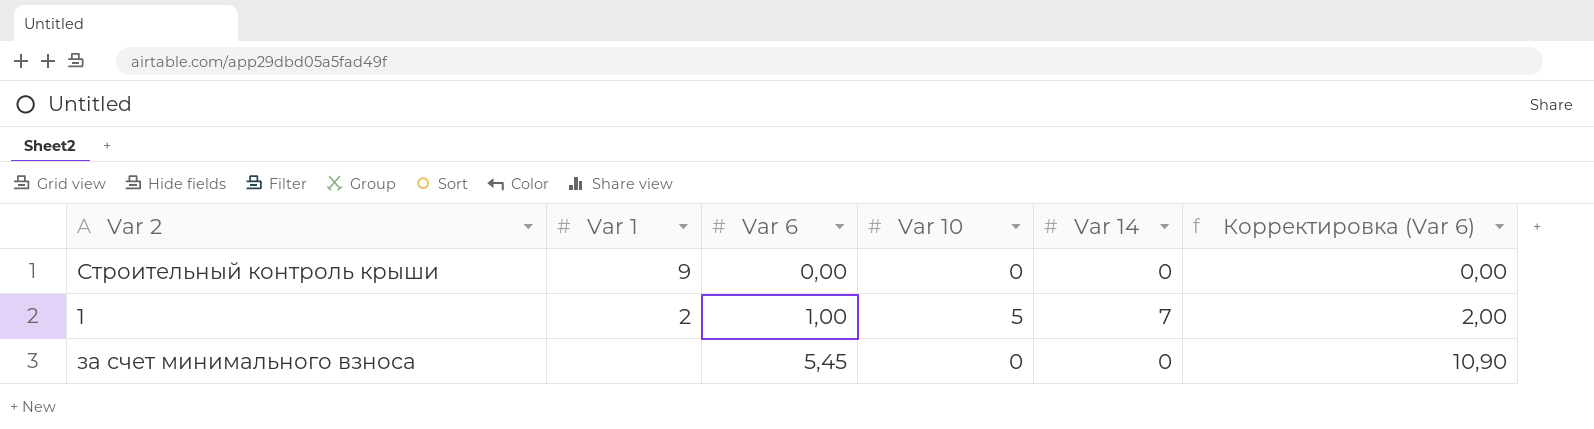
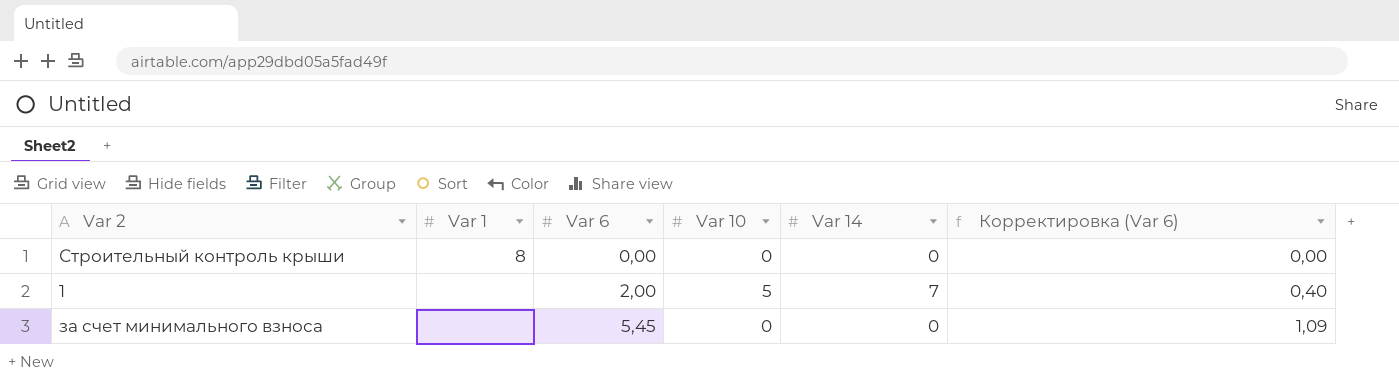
column Корректировка (Var 6) | formula: [Var 6] * 2 -> [Var 6] * 0,2
Строительный контроль крыши | Var 1: 9 -> 8
1 | Var 1: 2 -> none
1 | Var 6: 1,00 -> 2,00

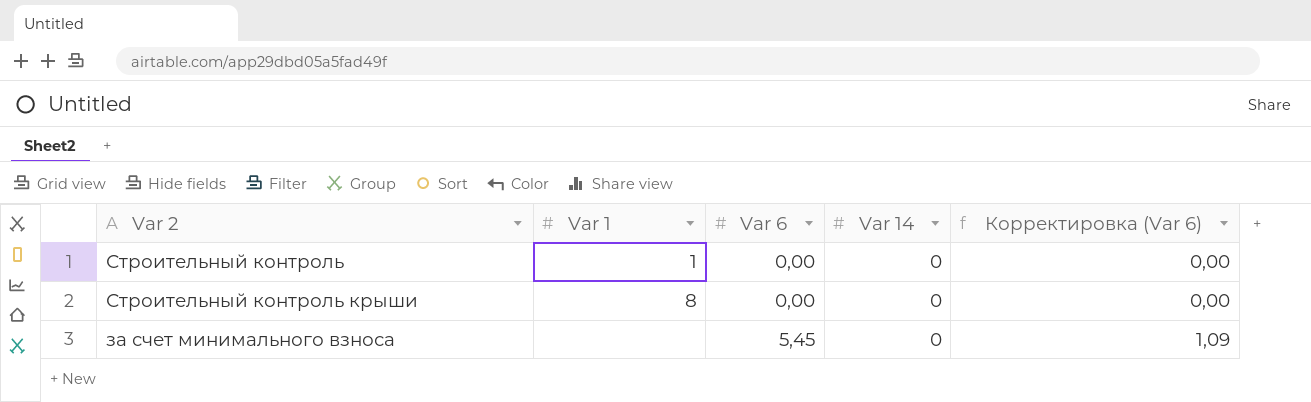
column Var 10 | position: 4 -> none
row 1: none | 2,00 | 5 | 7 | 0,40 -> none
row Строительный контроль: none -> 1 | 0,00 | 0 | 0,00

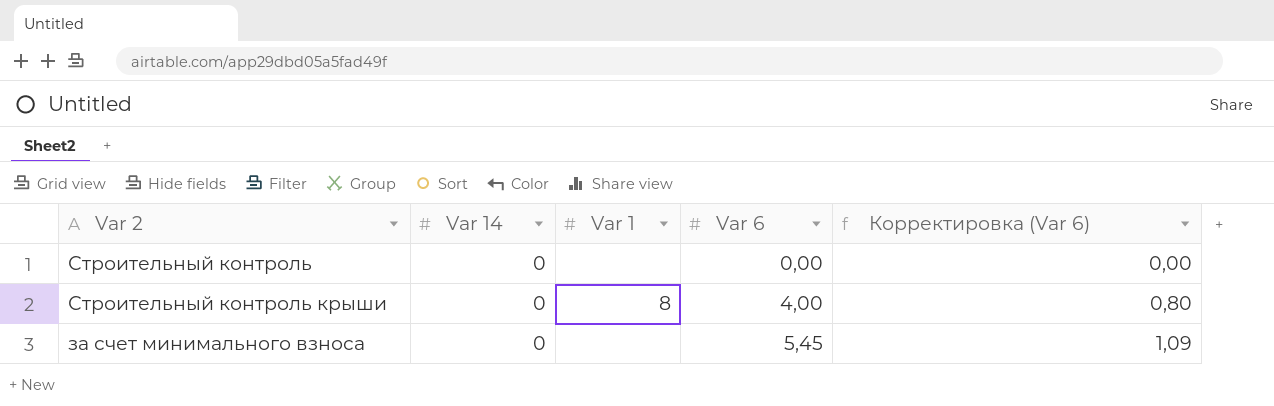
column Var 14 | position: 4 -> 2
Строительный контроль | Var 1: 1 -> none
Строительный контроль крыши | Var 6: 0,00 -> 4,00
Строительный контроль крыши | Корректировка (Var 6): 0,00 -> 0,80

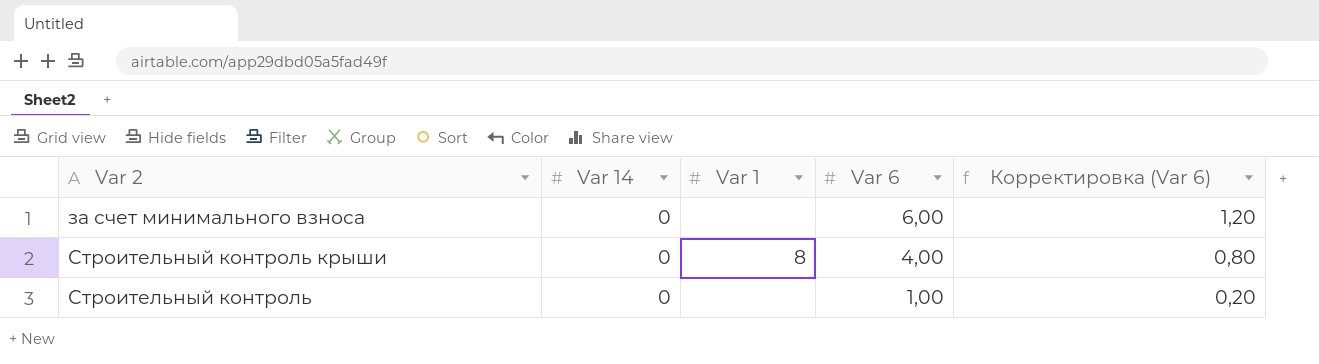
row order: Var 6 ascending -> Var 6 descending
за счет минимального взноса | Var 6: 5,45 -> 6,00
за счет минимального взноса | Корректировка (Var 6): 1,09 -> 1,20
Строительный контроль | Var 6: 0,00 -> 1,00
Строительный контроль | Корректировка (Var 6): 0,00 -> 0,20

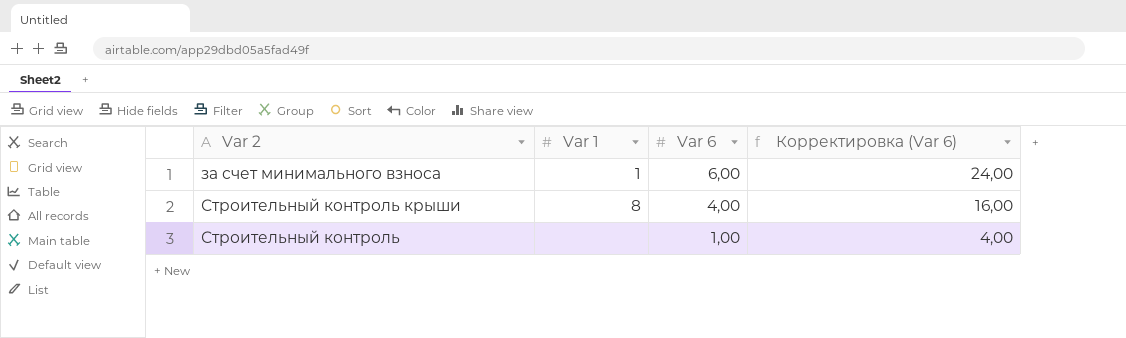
column Var 14 | position: 2 -> none
column Корректировка (Var 6) | formula: [Var 6] * 0,2 -> [Var 6] * 4
за счет минимального взноса | Var 1: none -> 1

